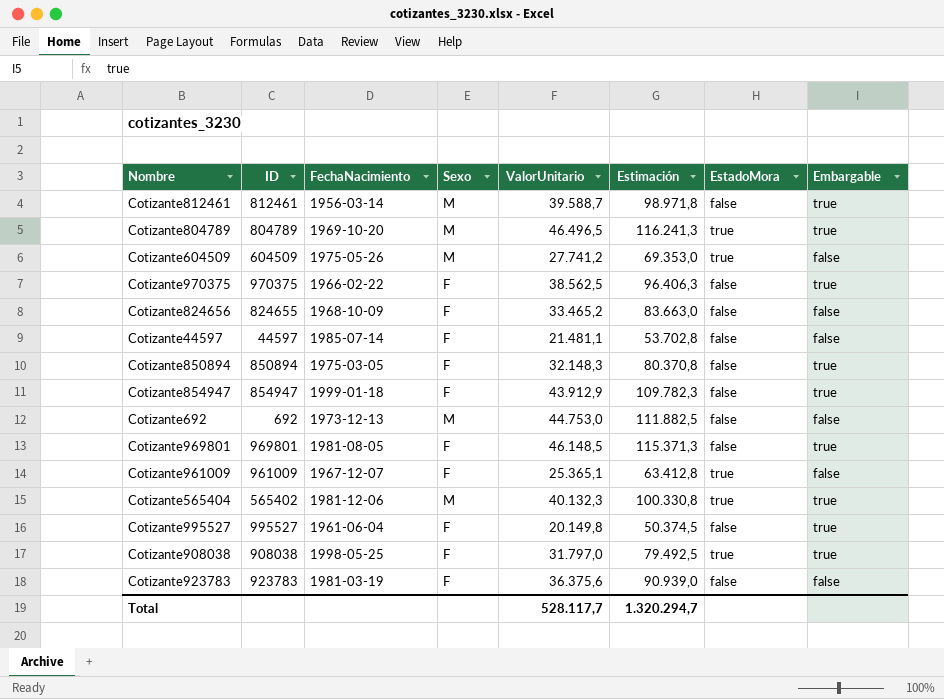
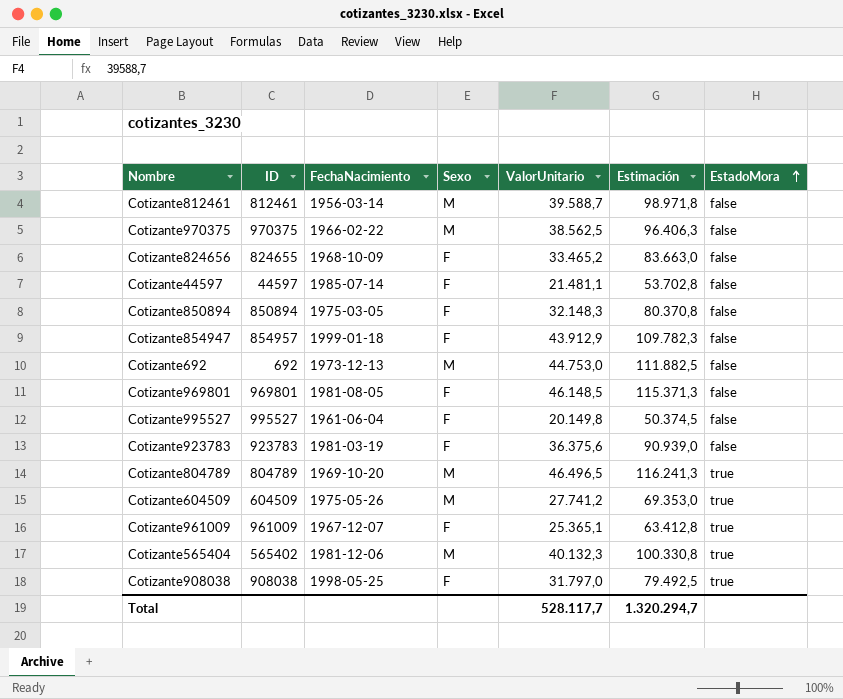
row order: none -> EstadoMora ascending
column Embargable | position: 8 -> none
Cotizante970375 | Sexo: F -> M
Cotizante854947 | ID: 854947 -> 854957

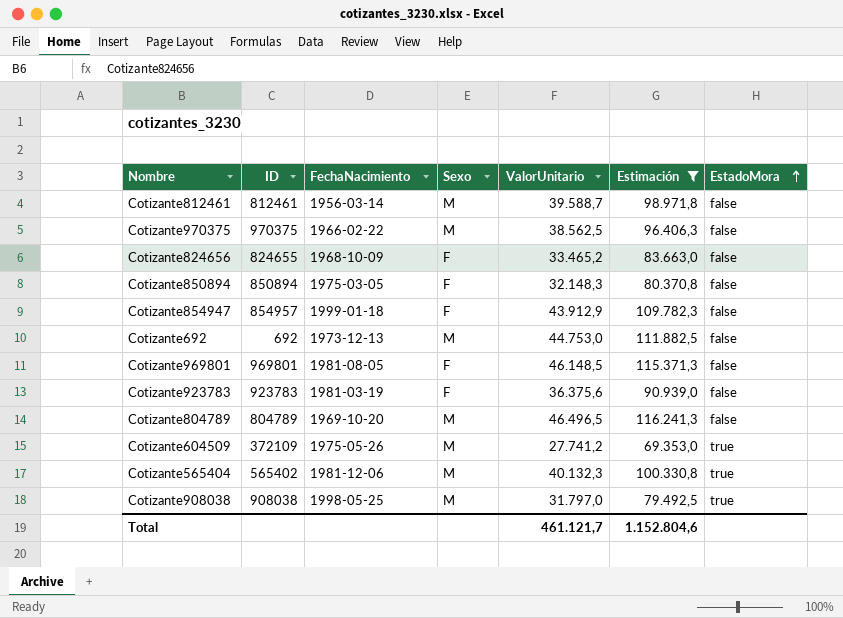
filter: none -> Estimación >= 69.353,0
Cotizante804789 | EstadoMora: true -> false
Cotizante604509 | ID: 604509 -> 372109
Cotizante908038 | Sexo: F -> M
Total | ValorUnitario: 528.117,7 -> 461.121,7
Total | Estimación: 1.320.294,7 -> 1.152.804,6

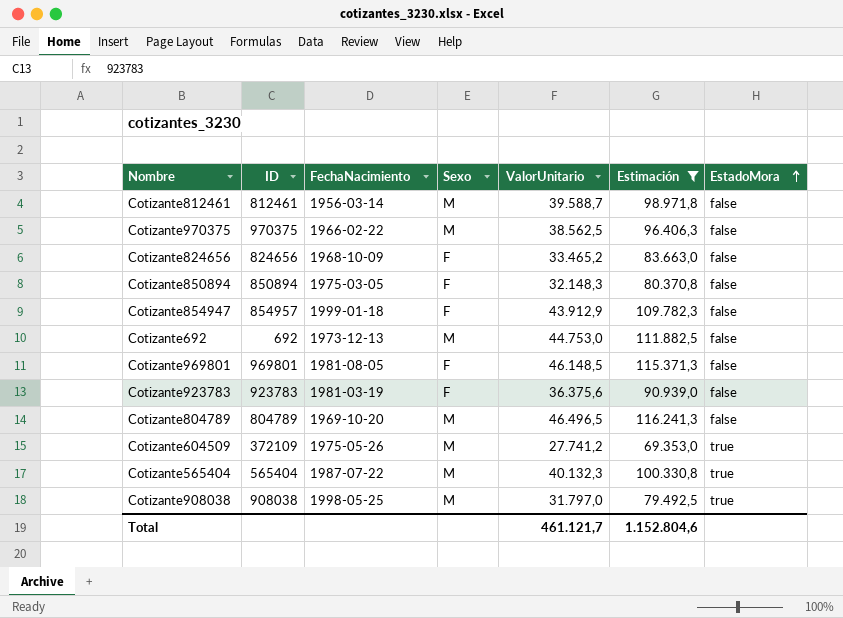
Cotizante824656 | ID: 824655 -> 824656
Cotizante565404 | ID: 565402 -> 565404
Cotizante565404 | FechaNacimiento: 1981-12-06 -> 1987-07-22

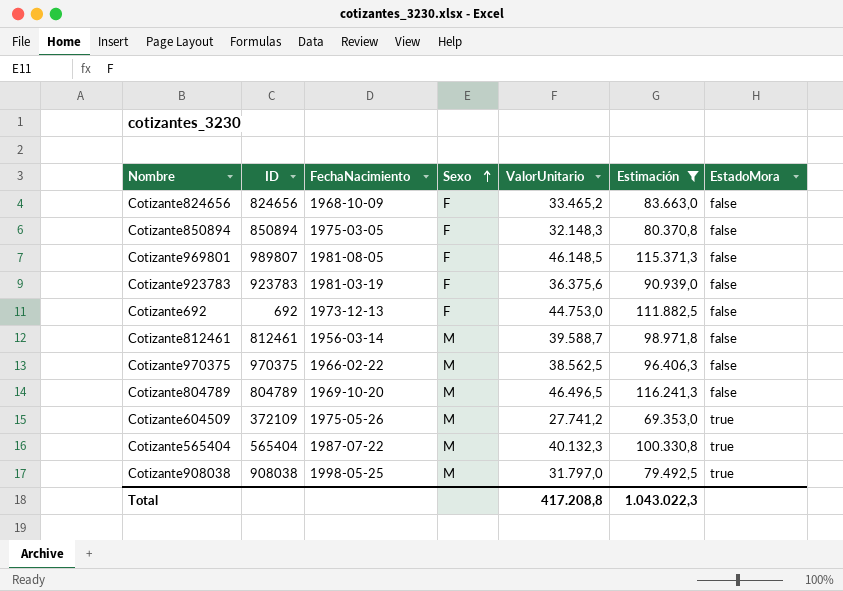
row order: EstadoMora ascending -> Sexo ascending
row Cotizante854947: 854957 | 1999-01-18 | F | 43.912,9 | 109.782,3 | false -> none
Cotizante969801 | ID: 969801 -> 989807
Cotizante692 | Sexo: M -> F
Total | ValorUnitario: 461.121,7 -> 417.208,8
Total | Estimación: 1.152.804,6 -> 1.043.022,3

